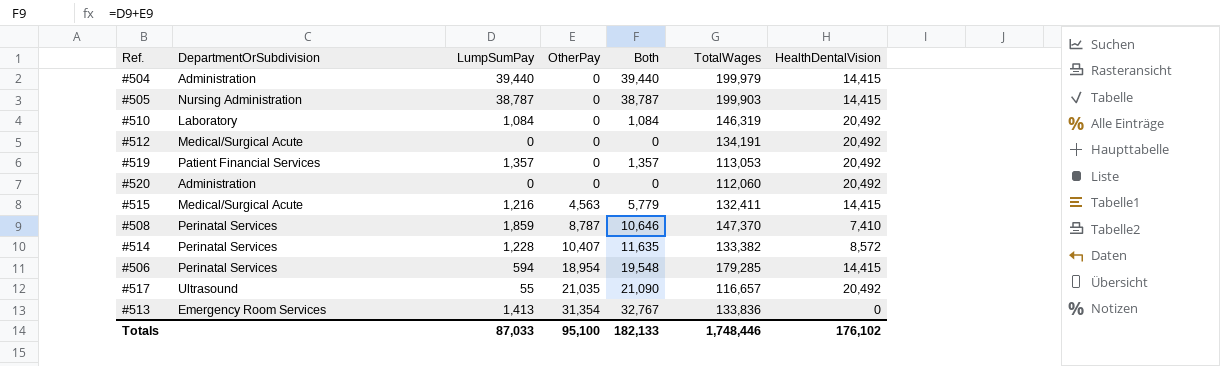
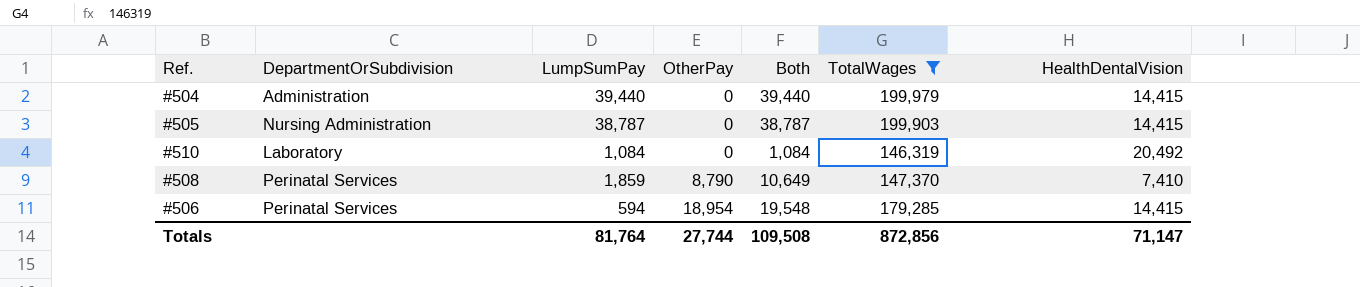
filter: none -> TotalWages >= 146,319
#508 | OtherPay: 8,787 -> 8,790
#508 | Both: 10,646 -> 10,649
Totals | LumpSumPay: 87,033 -> 81,764
Totals | OtherPay: 95,100 -> 27,744
Totals | Both: 182,133 -> 109,508
Totals | TotalWages: 1,748,446 -> 872,856
Totals | HealthDentalVision: 176,102 -> 71,147

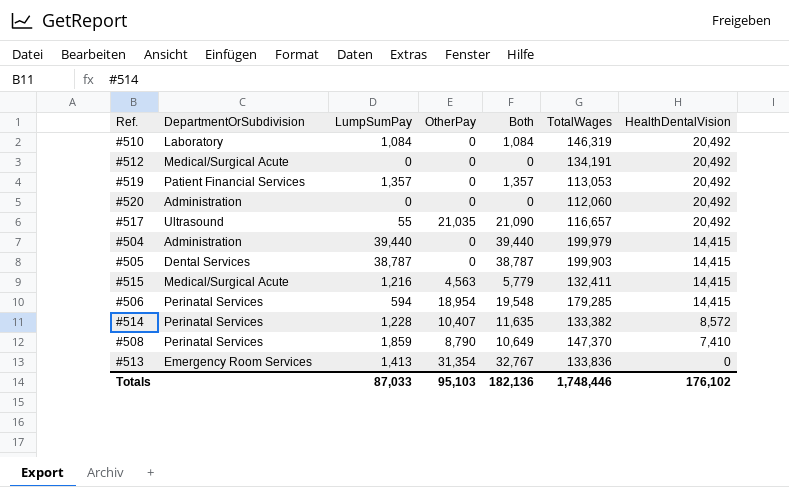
filter: TotalWages >= 146,319 -> none
row order: OtherPay ascending -> HealthDentalVision descending
#505 | DepartmentOrSubdivision: Nursing Administration -> Dental Services
Totals | LumpSumPay: 81,764 -> 87,033
Totals | OtherPay: 27,744 -> 95,103
Totals | Both: 109,508 -> 182,136
Totals | TotalWages: 872,856 -> 1,748,446
Totals | HealthDentalVision: 71,147 -> 176,102

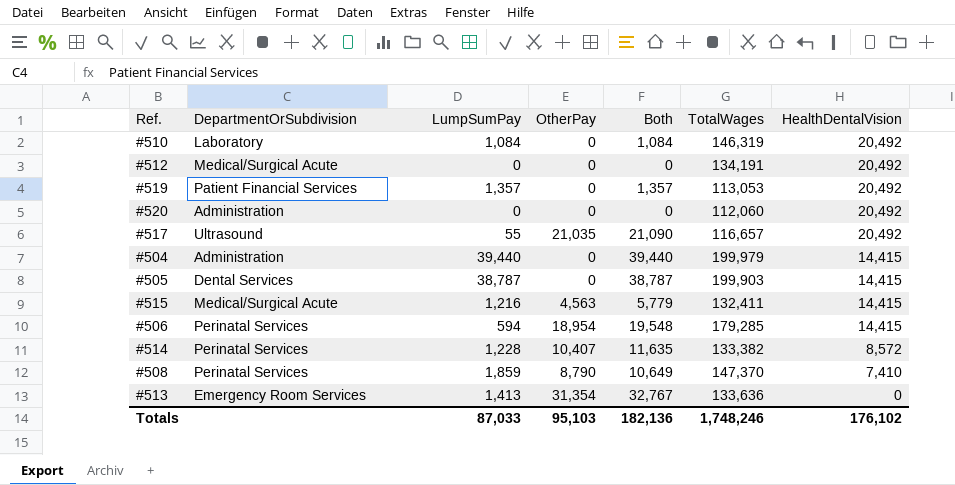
#513 | TotalWages: 133,836 -> 133,636
Totals | TotalWages: 1,748,446 -> 1,748,246

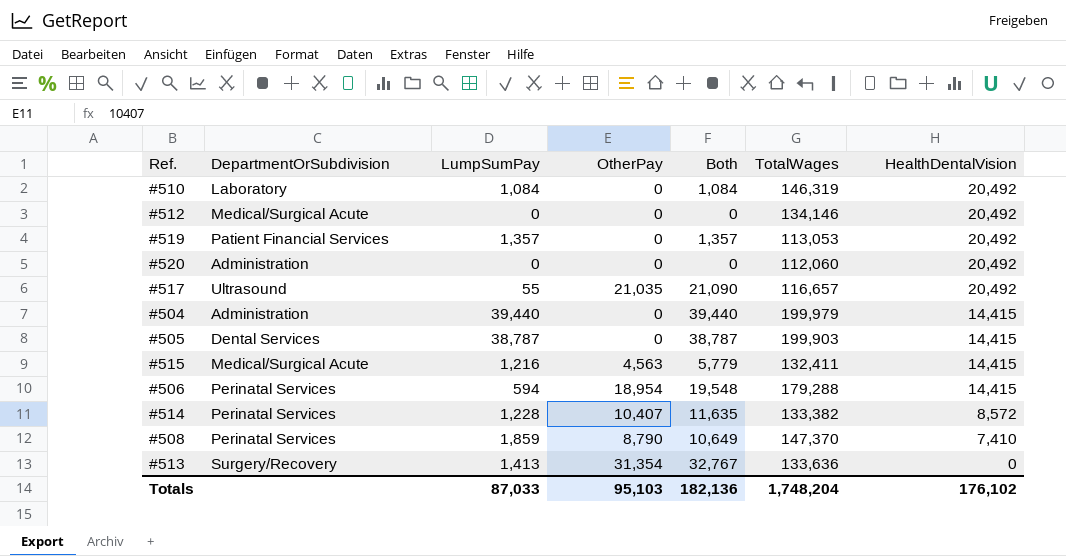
#512 | TotalWages: 134,191 -> 134,146
#506 | TotalWages: 179,285 -> 179,288
#513 | DepartmentOrSubdivision: Emergency Room Services -> Surgery/Recovery
Totals | TotalWages: 1,748,246 -> 1,748,204

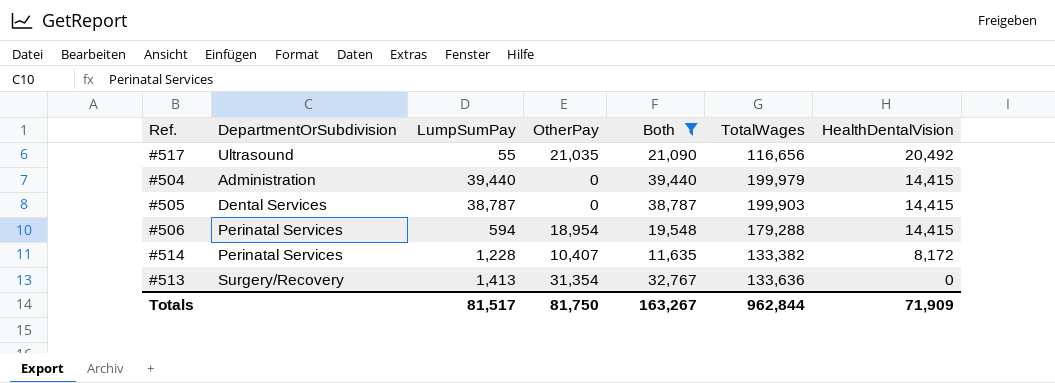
filter: none -> Both >= 11,635
#517 | TotalWages: 116,657 -> 116,656
#514 | HealthDentalVision: 8,572 -> 8,172
Totals | LumpSumPay: 87,033 -> 81,517
Totals | OtherPay: 95,103 -> 81,750
Totals | Both: 182,136 -> 163,267
Totals | TotalWages: 1,748,204 -> 962,844
Totals | HealthDentalVision: 176,102 -> 71,909

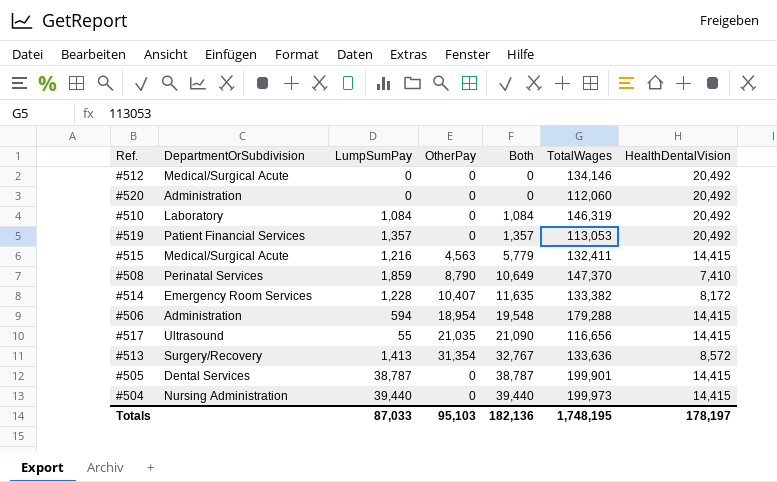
filter: Both >= 11,635 -> none
row order: HealthDentalVision descending -> Both ascending
#514 | DepartmentOrSubdivision: Perinatal Services -> Emergency Room Services
#506 | DepartmentOrSubdivision: Perinatal Services -> Administration
#517 | HealthDentalVision: 20,492 -> 14,415
#513 | HealthDentalVision: 0 -> 8,572
#505 | TotalWages: 199,903 -> 199,901
#504 | DepartmentOrSubdivision: Administration -> Nursing Administration
#504 | TotalWages: 199,979 -> 199,973
Totals | LumpSumPay: 81,517 -> 87,033
Totals | OtherPay: 81,750 -> 95,103
Totals | Both: 163,267 -> 182,136
Totals | TotalWages: 962,844 -> 1,748,195
Totals | HealthDentalVision: 71,909 -> 178,197

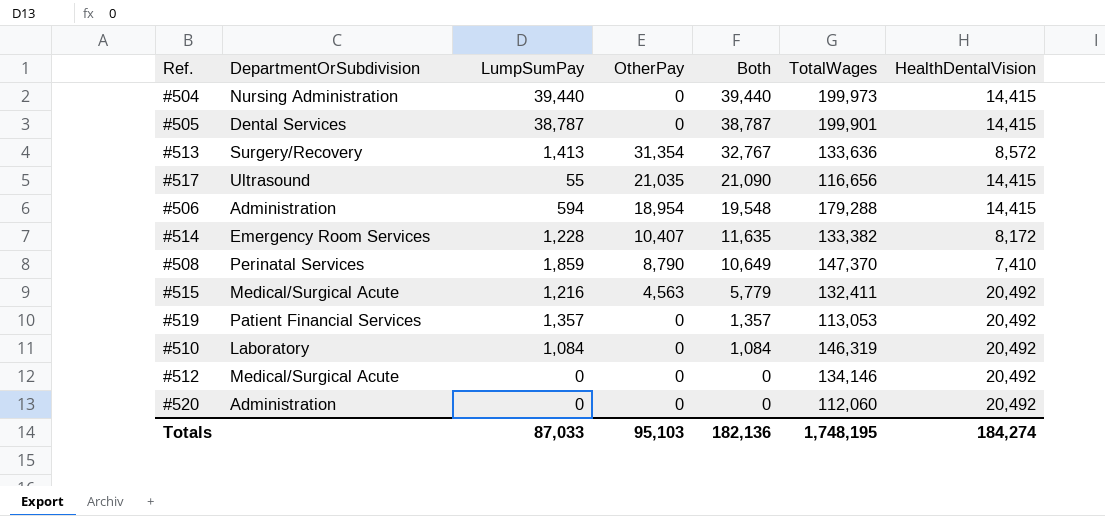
row order: Both ascending -> Both descending
#515 | HealthDentalVision: 14,415 -> 20,492
Totals | HealthDentalVision: 178,197 -> 184,274

